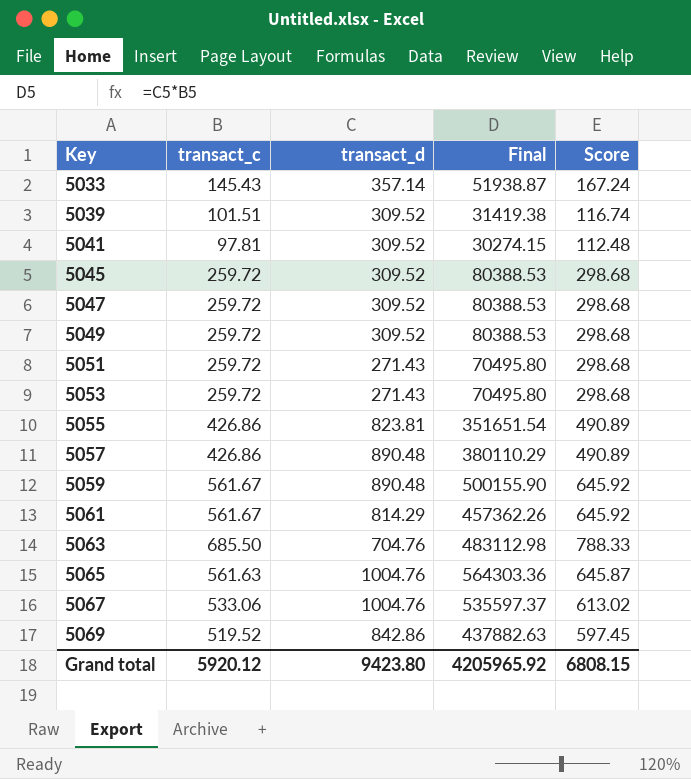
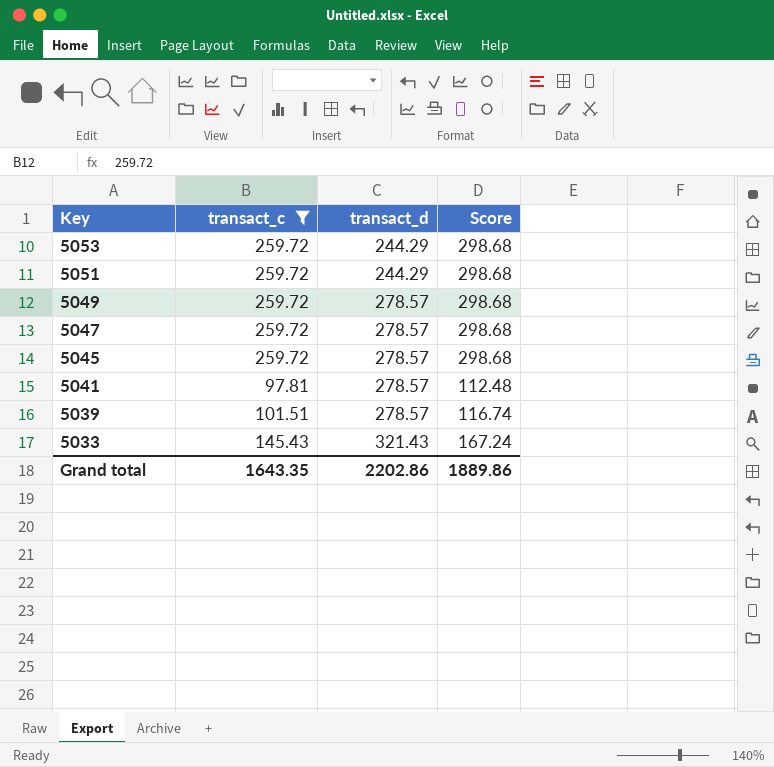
filter: none -> transact_c <= 259.72
row order: Key ascending -> Key descending
column Final | formula: [transact_c] * [transact_d] -> none
5053 | transact_d: 271.43 -> 244.29
5051 | transact_d: 271.43 -> 244.29
5049 | transact_d: 309.52 -> 278.57
5047 | transact_d: 309.52 -> 278.57
5045 | transact_d: 309.52 -> 278.57
5041 | transact_d: 309.52 -> 278.57
5039 | transact_d: 309.52 -> 278.57
5033 | transact_d: 357.14 -> 321.43
Grand total | transact_c: 5920.12 -> 1643.35
Grand total | transact_d: 9423.80 -> 2202.86
Grand total | Score: 6808.15 -> 1889.86

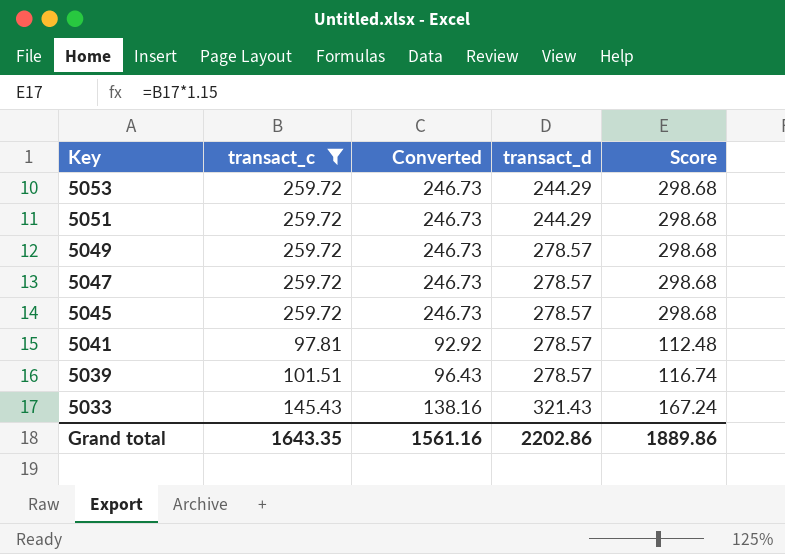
column Converted | formula: none -> [transact_c] * 0.95

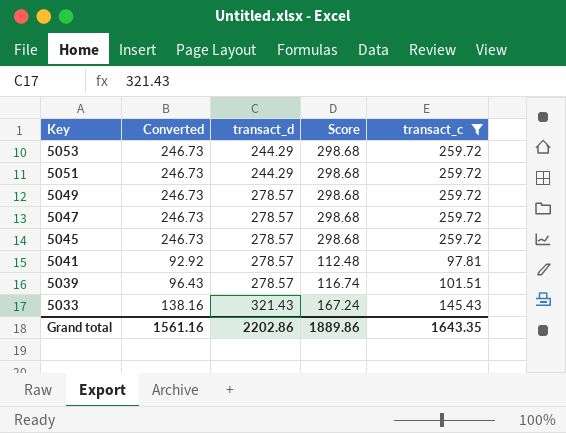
column transact_c | position: 2 -> 5

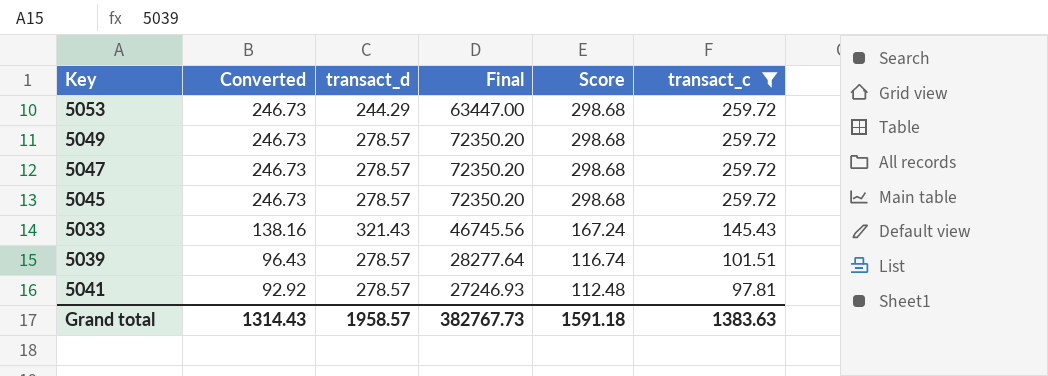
row order: Key descending -> Converted descending
column Final | formula: none -> [transact_d] * [transact_c]
row 5051: 246.73 | 244.29 | 298.68 | 259.72 -> none
Grand total | Converted: 1561.16 -> 1314.43
Grand total | transact_d: 2202.86 -> 1958.57
Grand total | Score: 1889.86 -> 1591.18
Grand total | transact_c: 1643.35 -> 1383.63

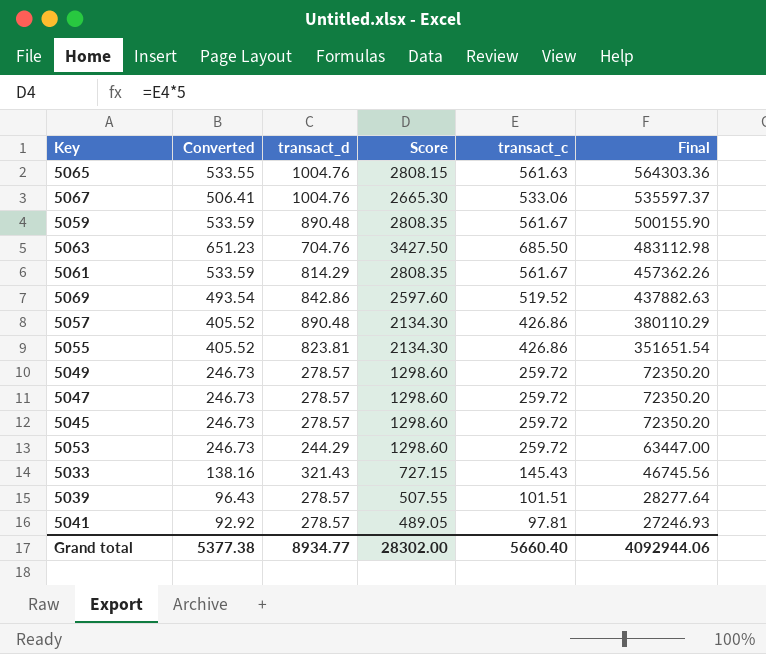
filter: transact_c <= 259.72 -> none
row order: Converted descending -> Final descending
column Score | formula: [transact_c] * 1.15 -> [transact_c] * 5
column Final | position: 4 -> 6
Grand total | Converted: 1314.43 -> 5377.38
Grand total | transact_d: 1958.57 -> 8934.77
Grand total | Score: 1591.18 -> 28302.00
Grand total | transact_c: 1383.63 -> 5660.40
Grand total | Final: 382767.73 -> 4092944.06

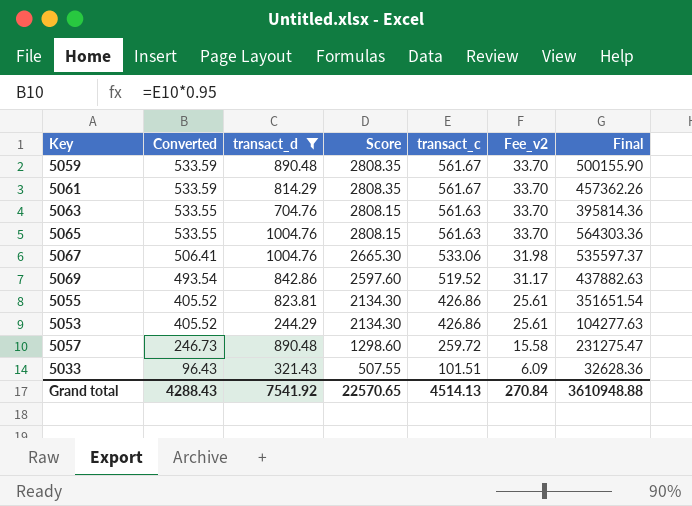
filter: none -> transact_d != 278.57
row order: Final descending -> Converted descending
column Fee_v2 | formula: none -> [transact_c] * 0.06
5063 | Converted: 651.23 -> 533.55
5063 | Score: 3427.50 -> 2808.15
5063 | transact_c: 685.50 -> 561.63
5063 | Final: 483112.98 -> 395814.36
5053 | Converted: 246.73 -> 405.52
5053 | Score: 1298.60 -> 2134.30
5053 | transact_c: 259.72 -> 426.86
5053 | Final: 63447.00 -> 104277.63
5057 | Converted: 405.52 -> 246.73
5057 | Score: 2134.30 -> 1298.60
5057 | transact_c: 426.86 -> 259.72
5057 | Final: 380110.29 -> 231275.47
5033 | Converted: 138.16 -> 96.43
5033 | Score: 727.15 -> 507.55
5033 | transact_c: 145.43 -> 101.51
5033 | Final: 46745.56 -> 32628.36
Grand total | Converted: 5377.38 -> 4288.43
Grand total | transact_d: 8934.77 -> 7541.92
Grand total | Score: 28302.00 -> 22570.65
Grand total | transact_c: 5660.40 -> 4514.13
Grand total | Final: 4092944.06 -> 3610948.88

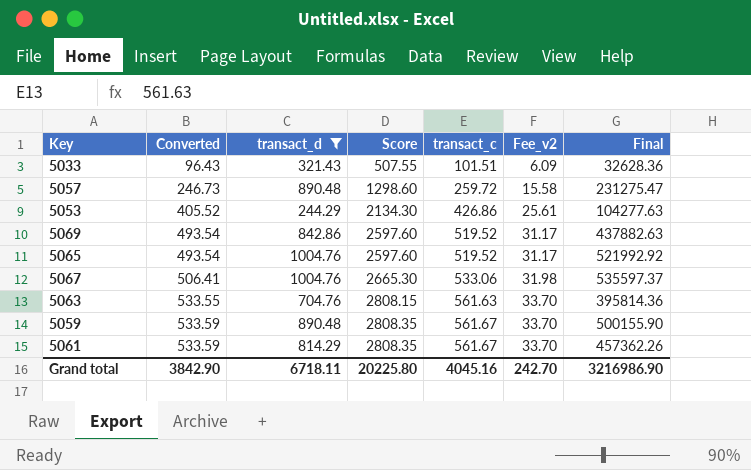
row order: Converted descending -> Converted ascending
row 5055: 405.52 | 823.81 | 2134.30 | 426.86 | 25.61 | 351651.54 -> none
5065 | Converted: 533.55 -> 493.54
5065 | Score: 2808.15 -> 2597.60
5065 | transact_c: 561.63 -> 519.52
5065 | Fee_v2: 33.70 -> 31.17
5065 | Final: 564303.36 -> 521992.92
Grand total | Converted: 4288.43 -> 3842.90
Grand total | transact_d: 7541.92 -> 6718.11
Grand total | Score: 22570.65 -> 20225.80
Grand total | transact_c: 4514.13 -> 4045.16
Grand total | Fee_v2: 270.84 -> 242.70
Grand total | Final: 3610948.88 -> 3216986.90

